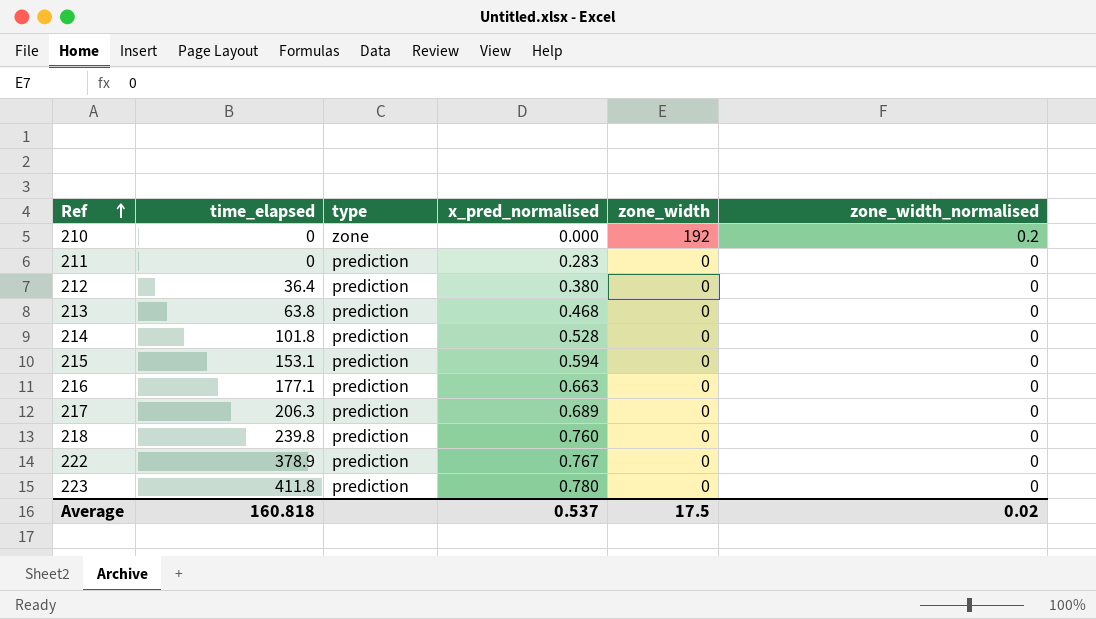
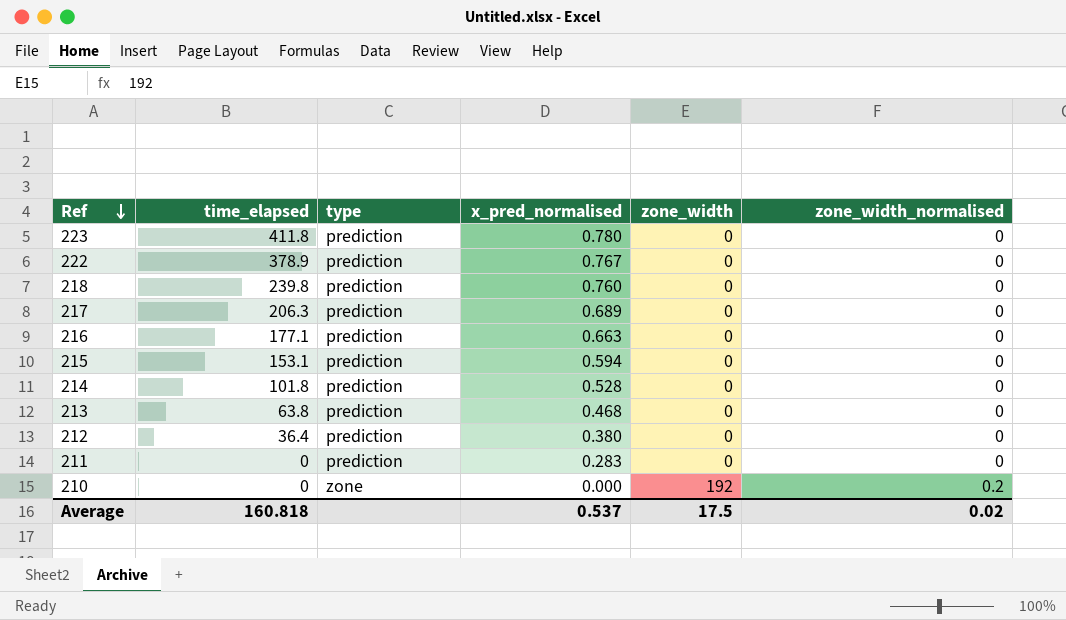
row order: Ref ascending -> Ref descending

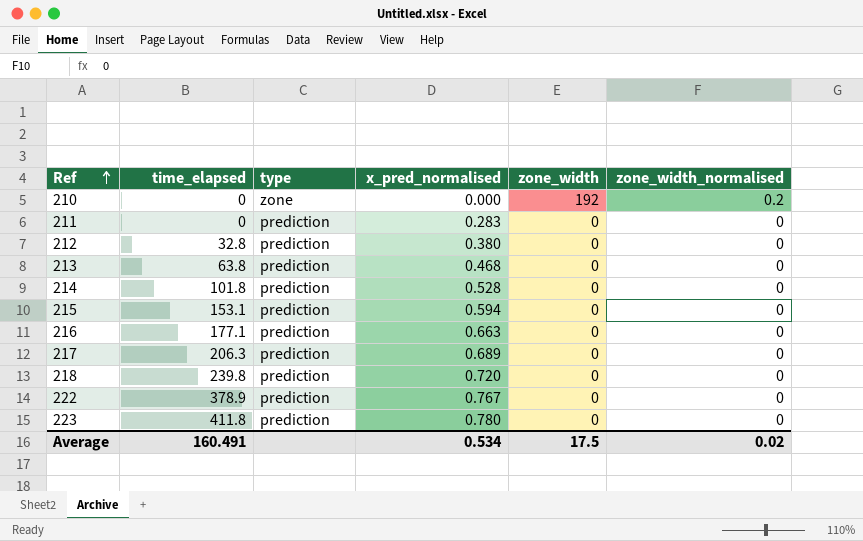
row order: Ref descending -> Ref ascending
212 | time_elapsed: 36.4 -> 32.8
218 | x_pred_normalised: 0.760 -> 0.720
Average | time_elapsed: 160.818 -> 160.491
Average | x_pred_normalised: 0.537 -> 0.534

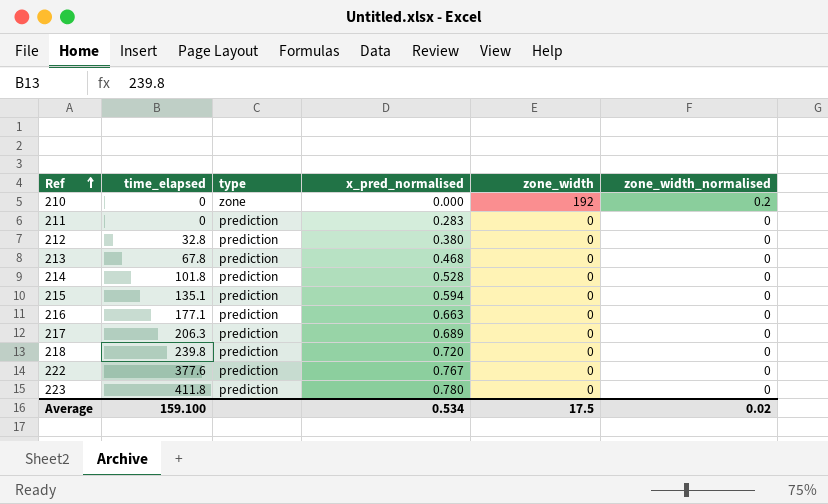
213 | time_elapsed: 63.8 -> 67.8
215 | time_elapsed: 153.1 -> 135.1
222 | time_elapsed: 378.9 -> 377.6
Average | time_elapsed: 160.491 -> 159.100

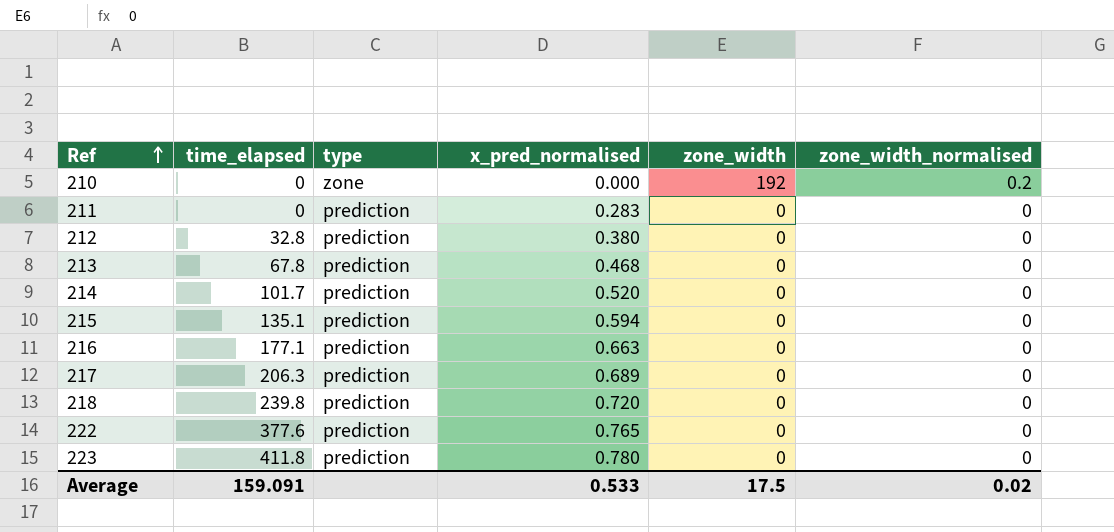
214 | time_elapsed: 101.8 -> 101.7
214 | x_pred_normalised: 0.528 -> 0.520
222 | x_pred_normalised: 0.767 -> 0.765
Average | time_elapsed: 159.100 -> 159.091
Average | x_pred_normalised: 0.534 -> 0.533

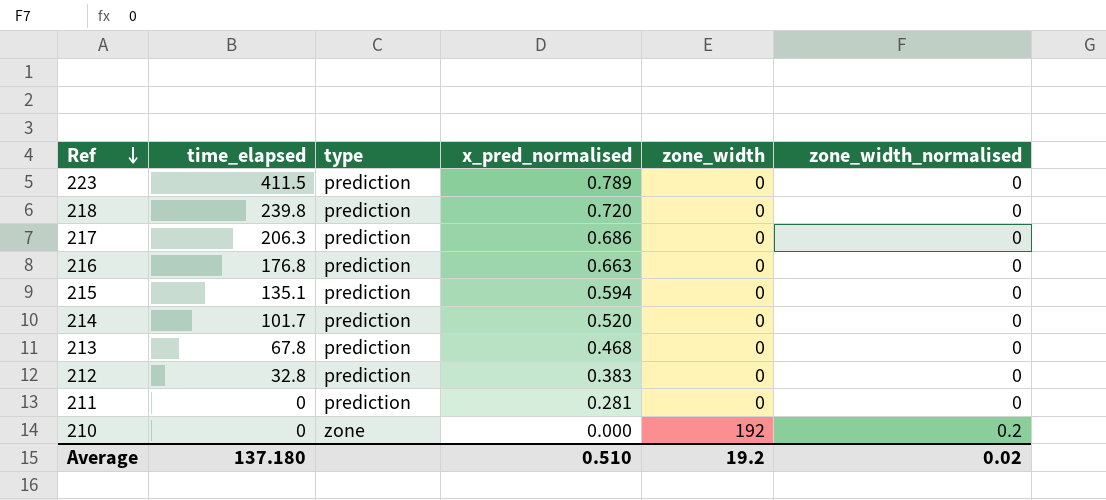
row order: Ref ascending -> Ref descending
row 222: 377.6 | prediction | 0.765 | 0 | 0 -> none
223 | time_elapsed: 411.8 -> 411.5
223 | x_pred_normalised: 0.780 -> 0.789
217 | x_pred_normalised: 0.689 -> 0.686
216 | time_elapsed: 177.1 -> 176.8
212 | x_pred_normalised: 0.380 -> 0.383
211 | x_pred_normalised: 0.283 -> 0.281
Average | time_elapsed: 159.091 -> 137.180
Average | x_pred_normalised: 0.533 -> 0.510
Average | zone_width: 17.5 -> 19.2

